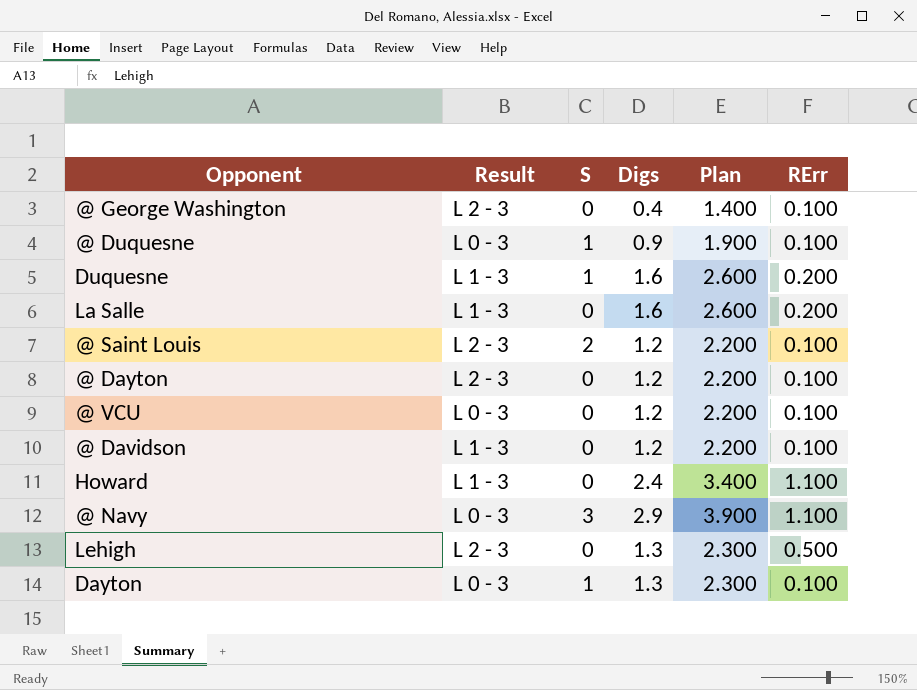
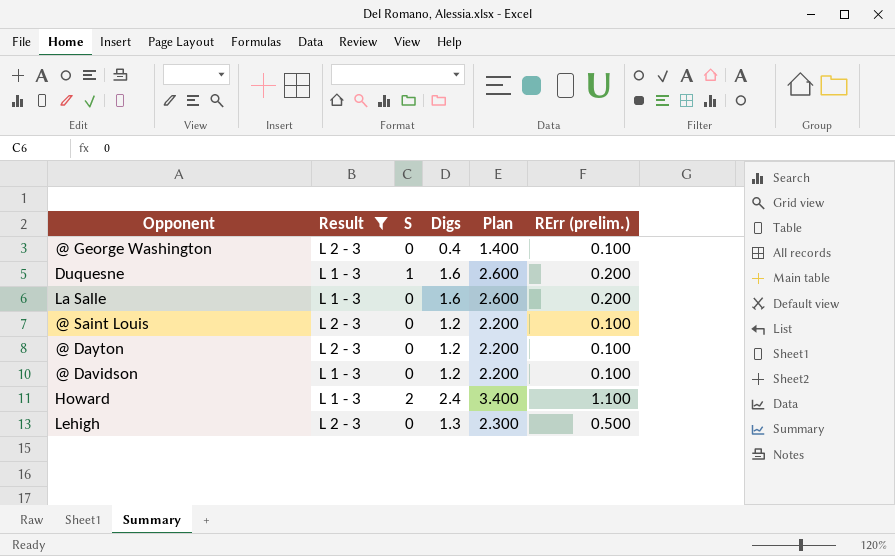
filter: none -> Result != L 0 - 3
column name: RErr -> RErr (prelim.)
@ Saint Louis | S: 2 -> 0
Howard | S: 0 -> 2

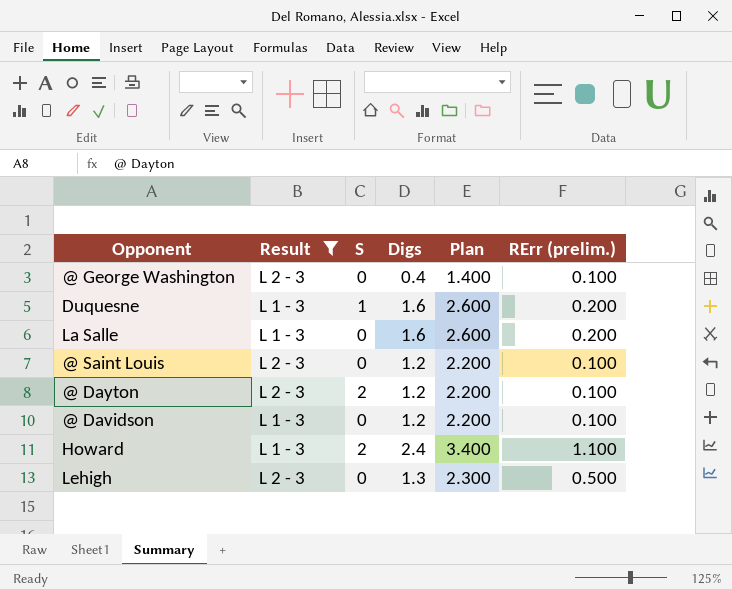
@ Dayton | S: 0 -> 2

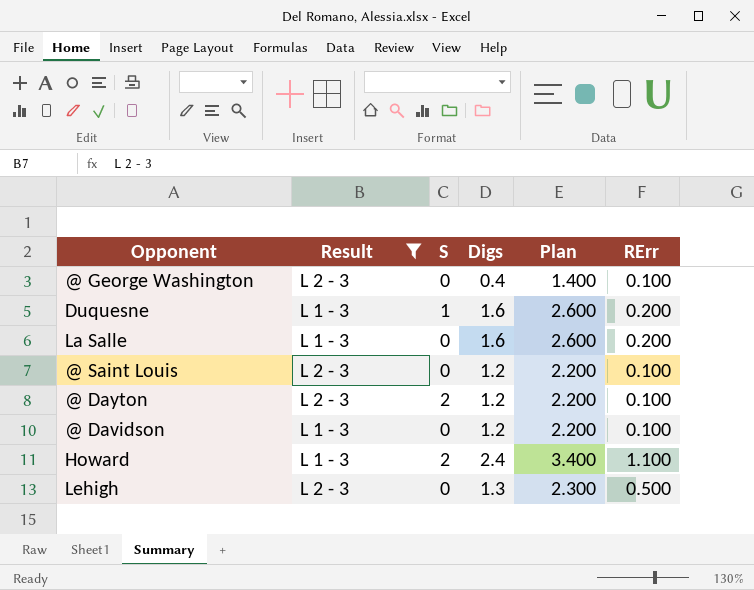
column name: RErr (prelim.) -> RErr

